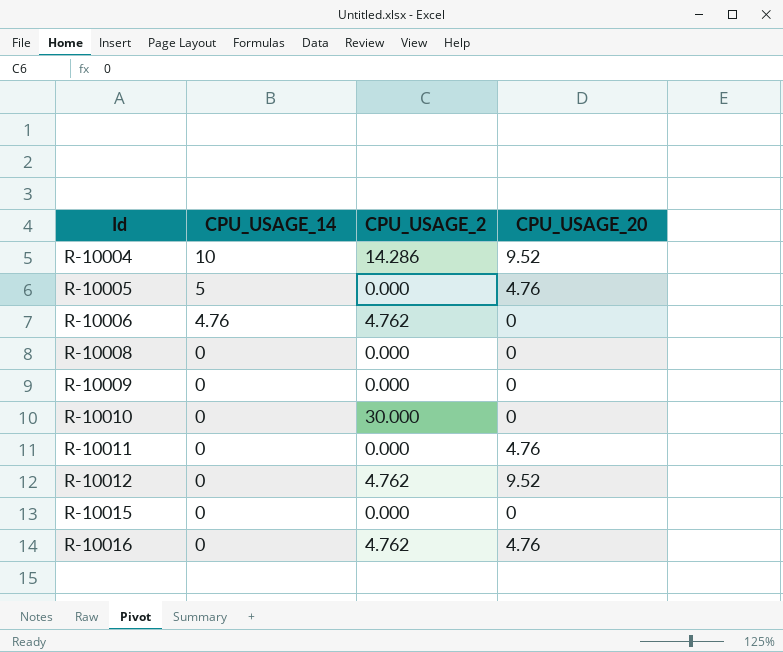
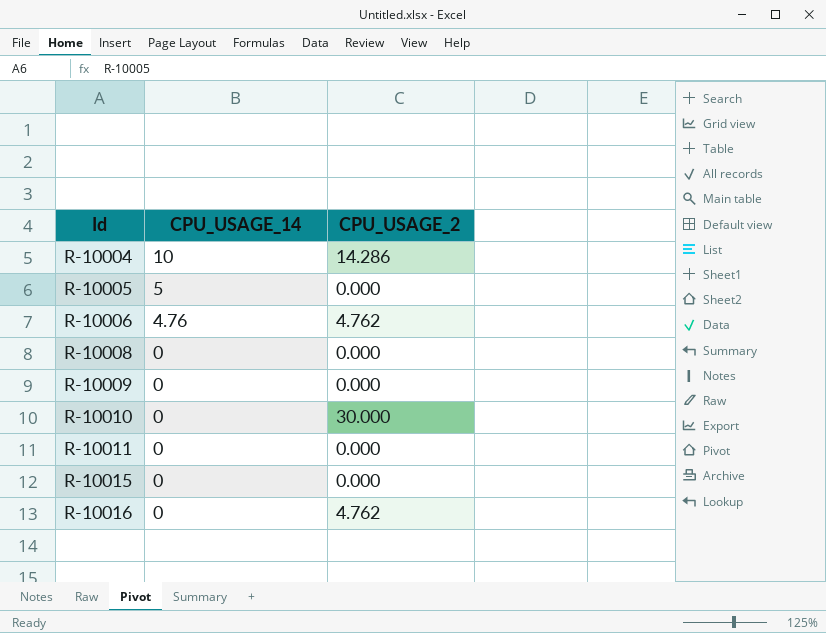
column CPU_USAGE_20 | position: 4 -> none
row R-10012: 0 | 4.762 | 9.52 -> none

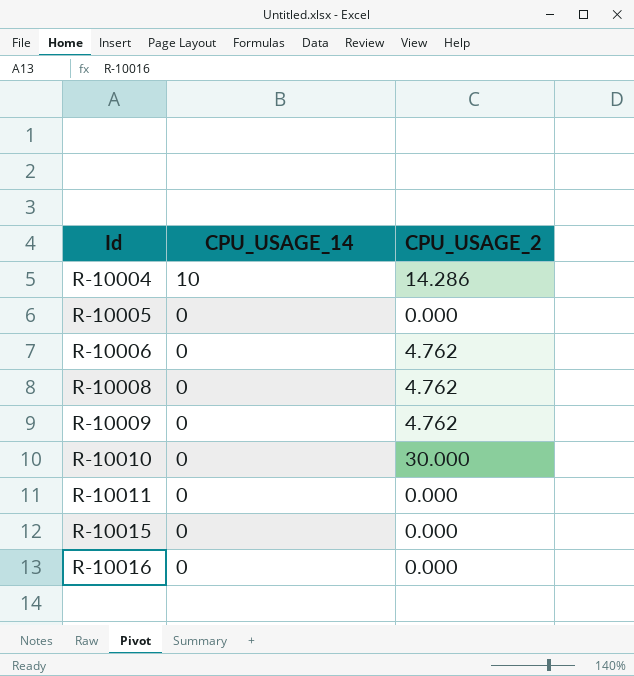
R-10005 | CPU_USAGE_14: 5 -> 0
R-10006 | CPU_USAGE_14: 4.76 -> 0
R-10008 | CPU_USAGE_2: 0.000 -> 4.762
R-10009 | CPU_USAGE_2: 0.000 -> 4.762
R-10016 | CPU_USAGE_2: 4.762 -> 0.000

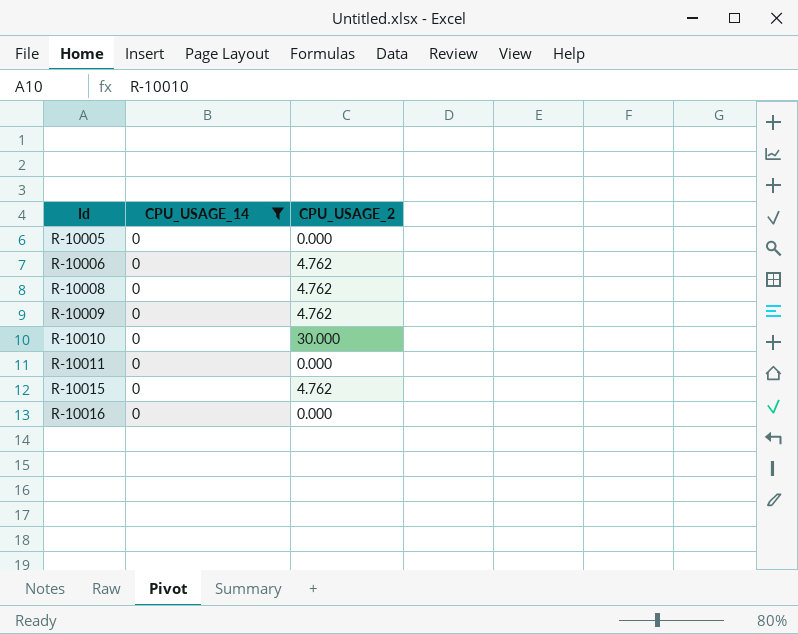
filter: none -> CPU_USAGE_14 = 0
R-10015 | CPU_USAGE_2: 0.000 -> 4.762

